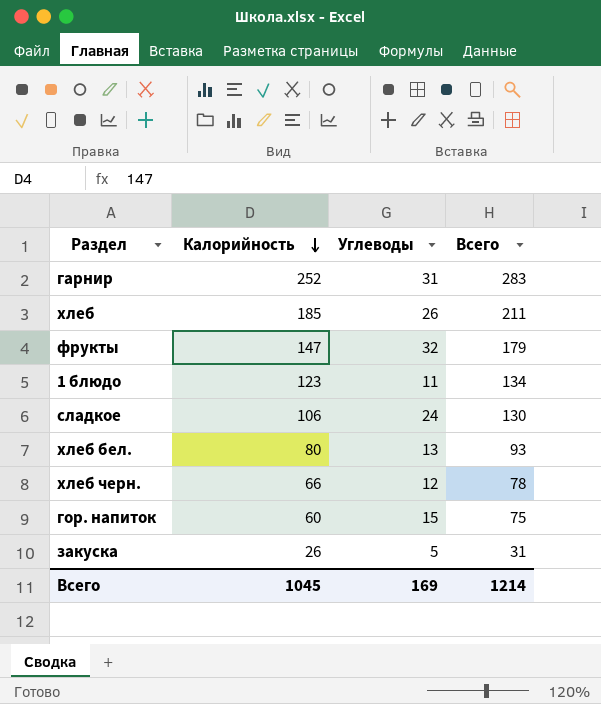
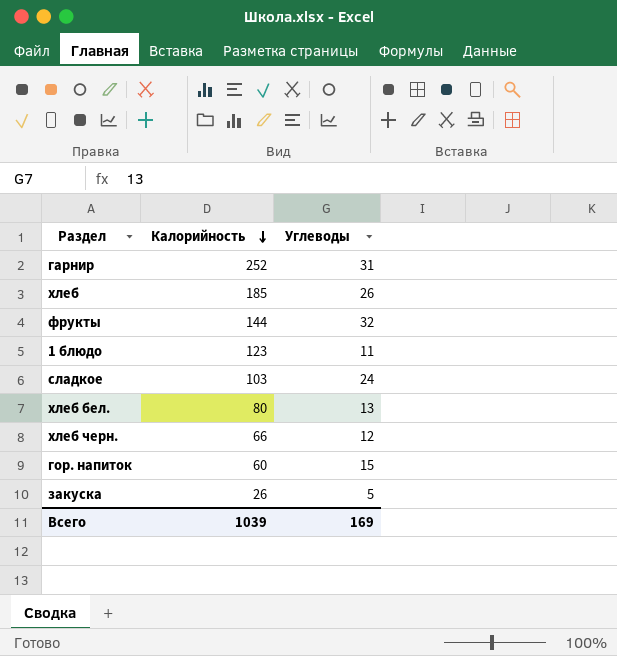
column Всего | formula: [Калорийность] + [Углеводы] -> none
фрукты | Калорийность: 147 -> 144
сладкое | Калорийность: 106 -> 103
Всего | Калорийность: 1045 -> 1039

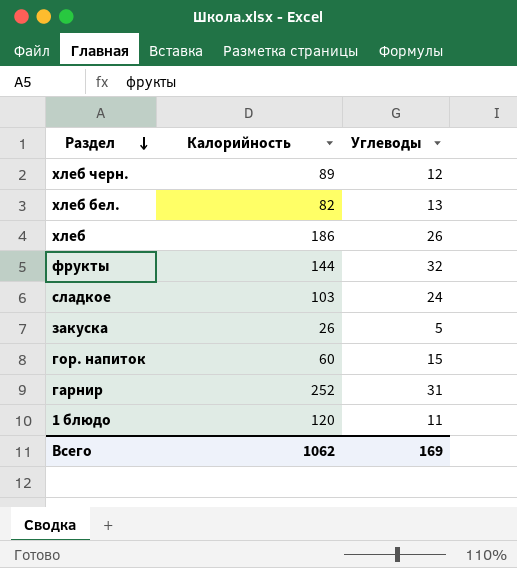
row order: Калорийность descending -> Раздел descending
хлеб черн. | Калорийность: 66 -> 89
хлеб бел. | Калорийность: 80 -> 82
хлеб | Калорийность: 185 -> 186
1 блюдо | Калорийность: 123 -> 120
Всего | Калорийность: 1039 -> 1062

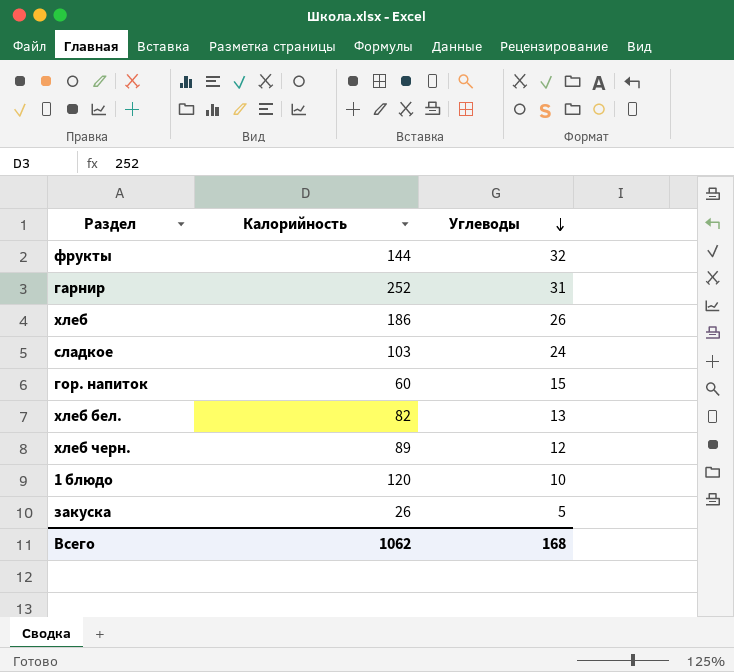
row order: Раздел descending -> Углеводы descending
1 блюдо | Углеводы: 11 -> 10
Всего | Углеводы: 169 -> 168

